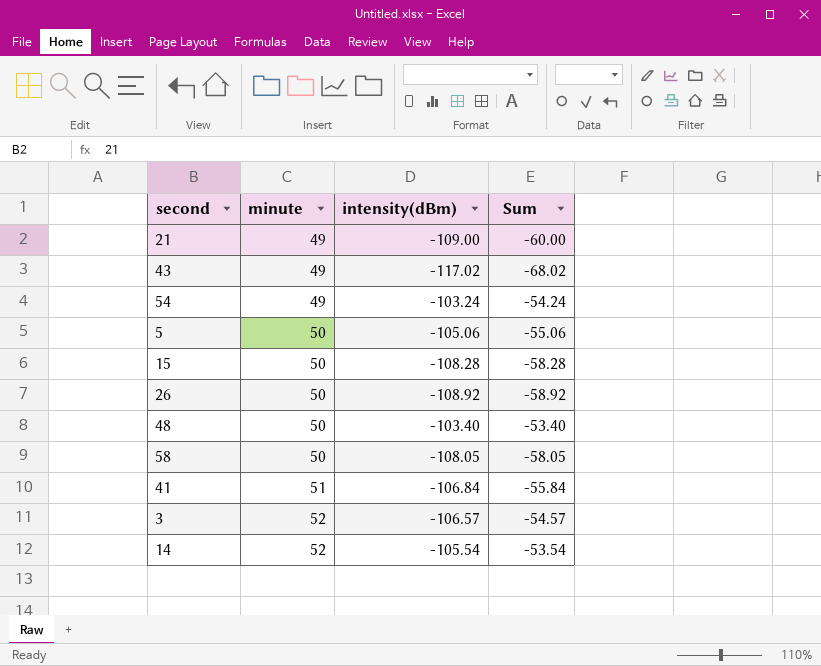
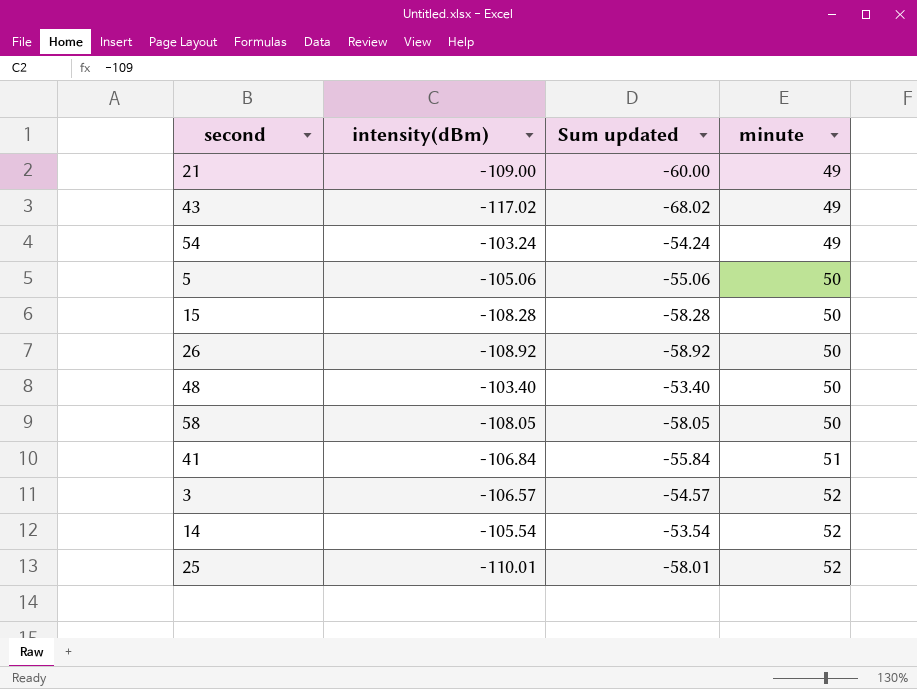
column name: Sum -> Sum updated
column minute | position: 2 -> 4
row 25: none -> -110.01 | -58.01 | 52

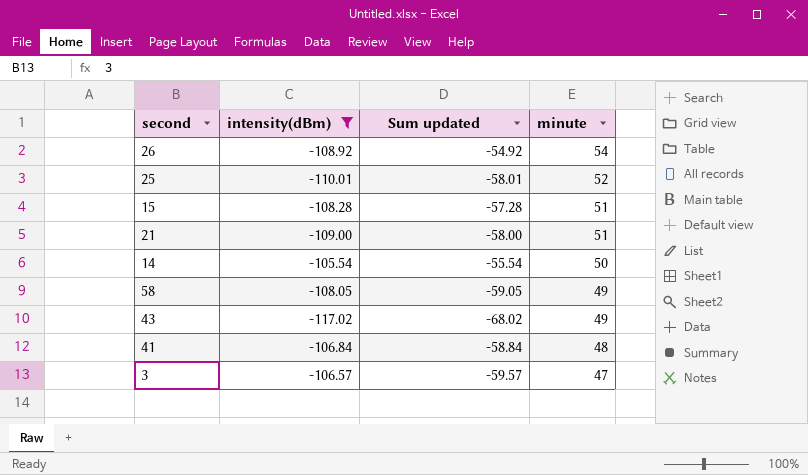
filter: none -> intensity(dBm) <= -105.54
row order: minute ascending -> minute descending
26 | Sum updated: -58.92 -> -54.92
26 | minute: 50 -> 54
15 | Sum updated: -58.28 -> -57.28
15 | minute: 50 -> 51
21 | Sum updated: -60.00 -> -58.00
21 | minute: 49 -> 51
14 | Sum updated: -53.54 -> -55.54
14 | minute: 52 -> 50
58 | Sum updated: -58.05 -> -59.05
58 | minute: 50 -> 49
41 | Sum updated: -55.84 -> -58.84
41 | minute: 51 -> 48
3 | Sum updated: -54.57 -> -59.57
3 | minute: 52 -> 47

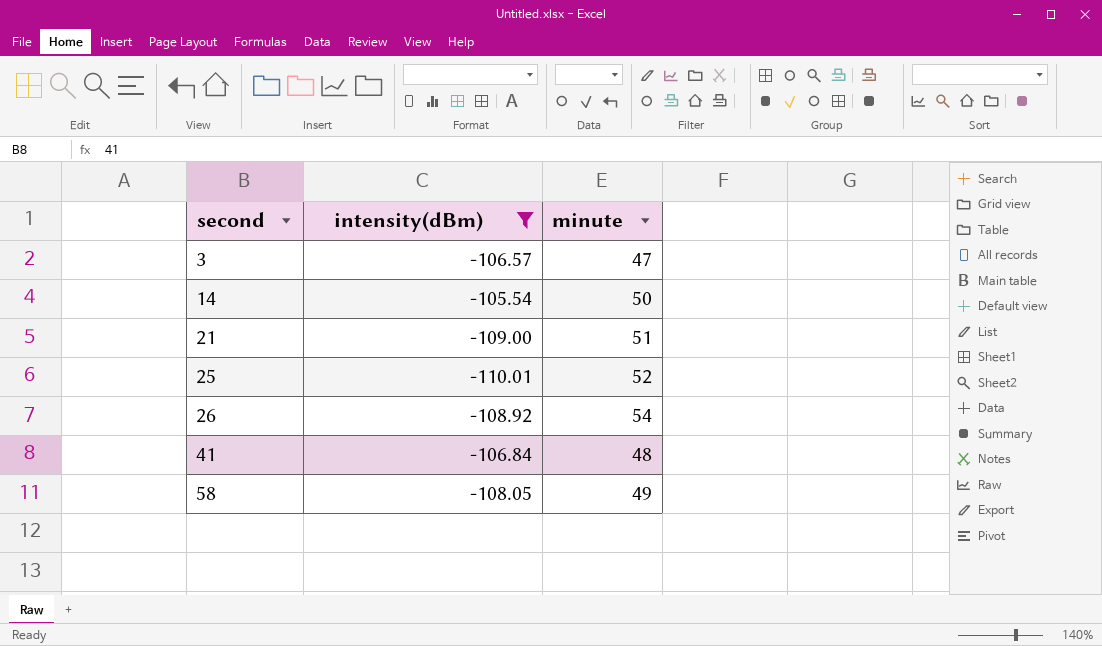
row order: minute descending -> second ascending
column Sum updated | formula: [intensity(dBm)] + [minute] -> none
row 15: -108.28 | -57.28 | 51 -> none
row 43: -117.02 | -68.02 | 49 -> none

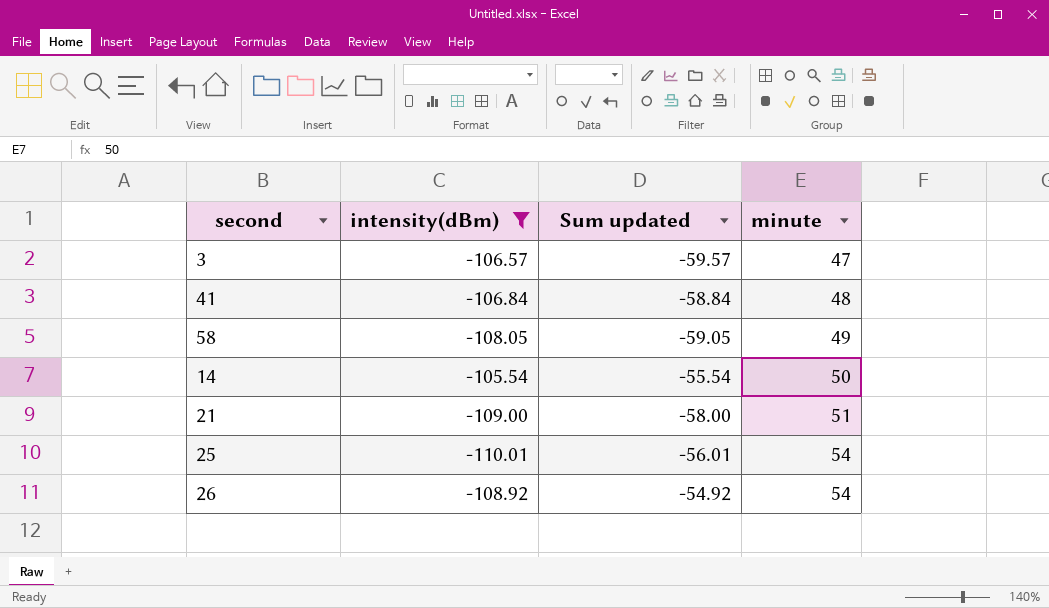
row order: second ascending -> minute ascending
column Sum updated | formula: none -> [intensity(dBm)] + [minute]
25 | minute: 52 -> 54

